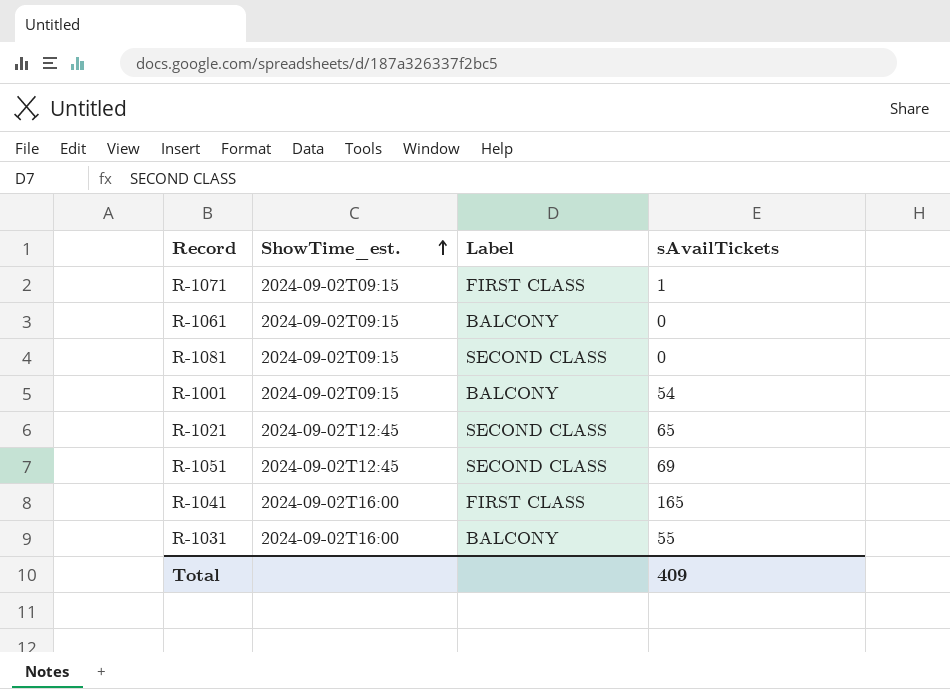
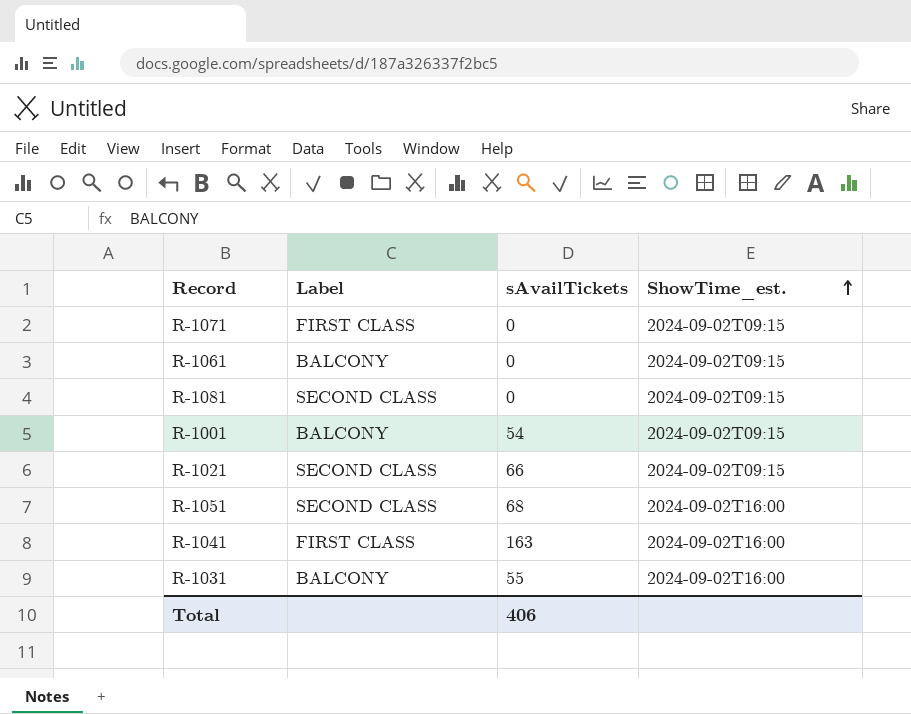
column ShowTime_est. | position: 2 -> 4
R-1071 | sAvailTickets: 1 -> 0
R-1021 | sAvailTickets: 65 -> 66
R-1021 | ShowTime_est.: 2024-09-02T12:45 -> 2024-09-02T09:15
R-1051 | sAvailTickets: 69 -> 68
R-1051 | ShowTime_est.: 2024-09-02T12:45 -> 2024-09-02T16:00
R-1041 | sAvailTickets: 165 -> 163
Total | sAvailTickets: 409 -> 406

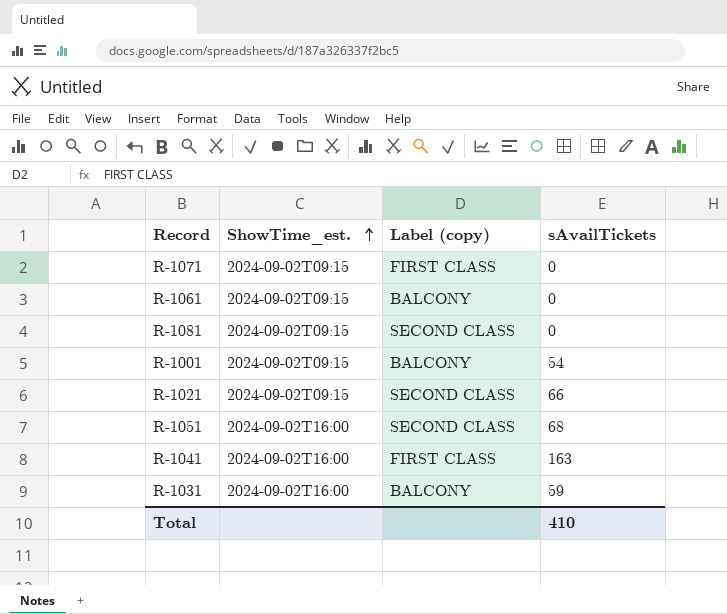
column ShowTime_est. | position: 4 -> 2
column name: Label -> Label (copy)
R-1031 | sAvailTickets: 55 -> 59
Total | sAvailTickets: 406 -> 410

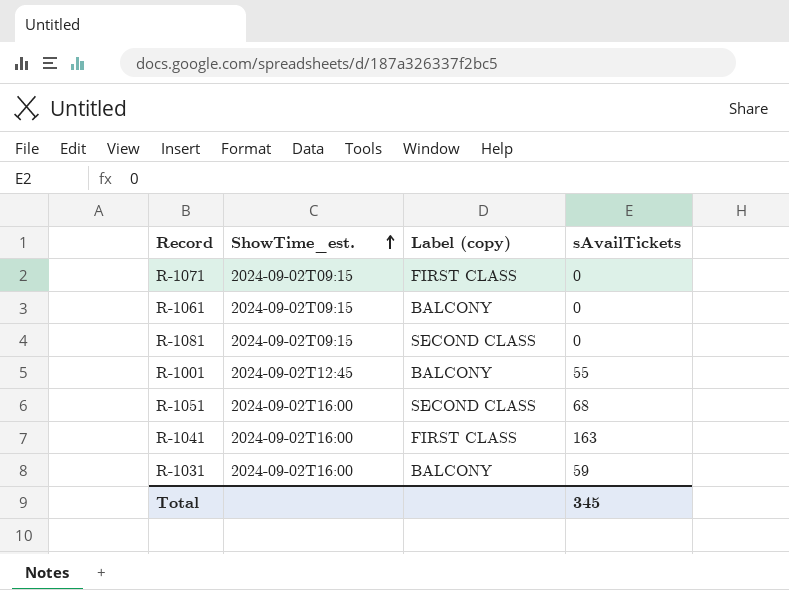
row R-1021: 2024-09-02T09:15 | SECOND CLASS | 66 -> none
R-1001 | ShowTime_est.: 2024-09-02T09:15 -> 2024-09-02T12:45
R-1001 | sAvailTickets: 54 -> 55
Total | sAvailTickets: 410 -> 345

